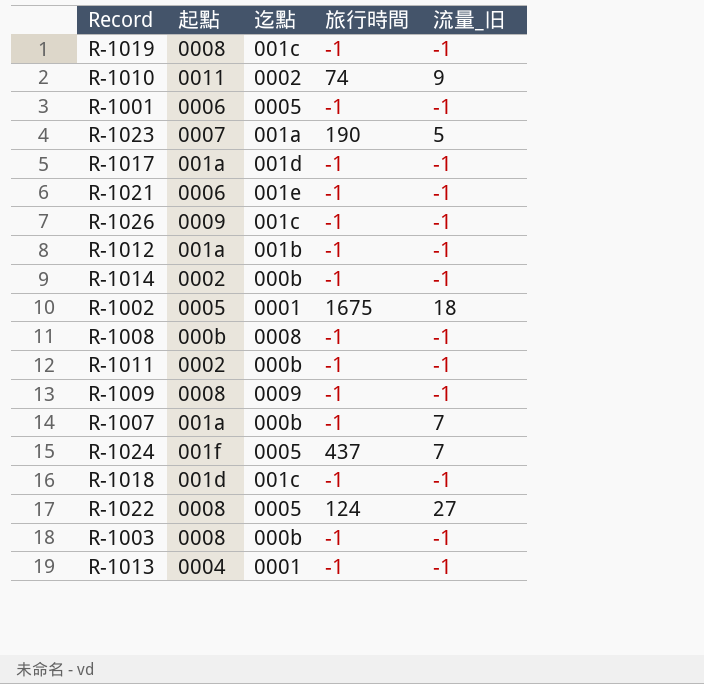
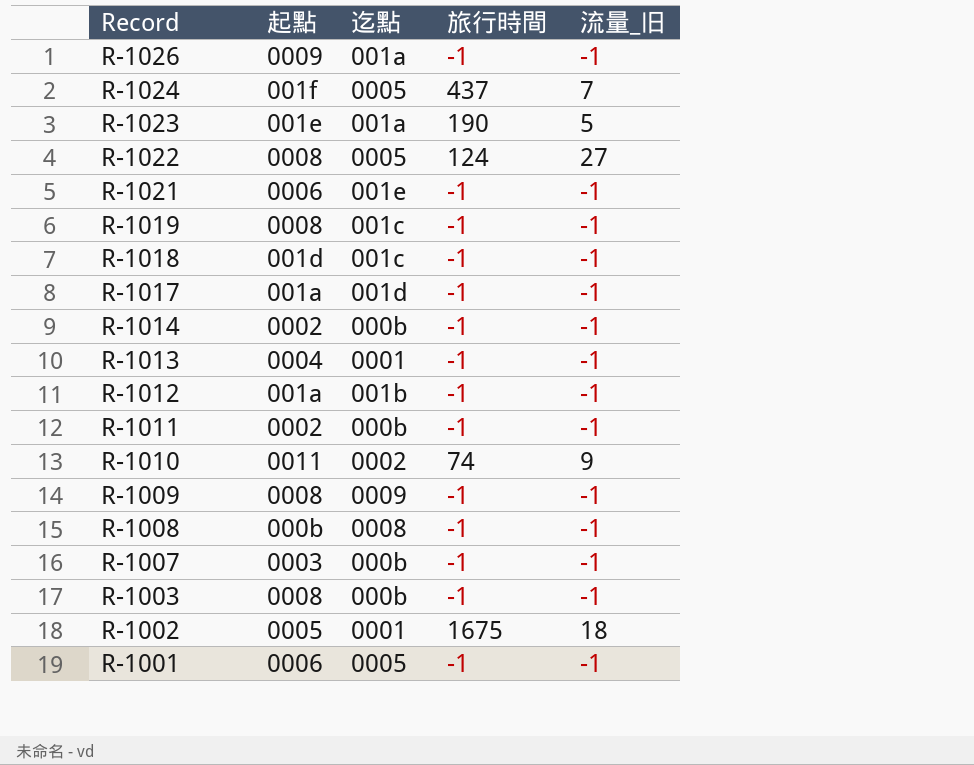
row order: none -> Record descending
R-1026 | 迄點: 001c -> 001a
R-1023 | 起點: 0007 -> 001e
R-1007 | 起點: 001a -> 0003
R-1007 | 流量_旧: 7 -> -1

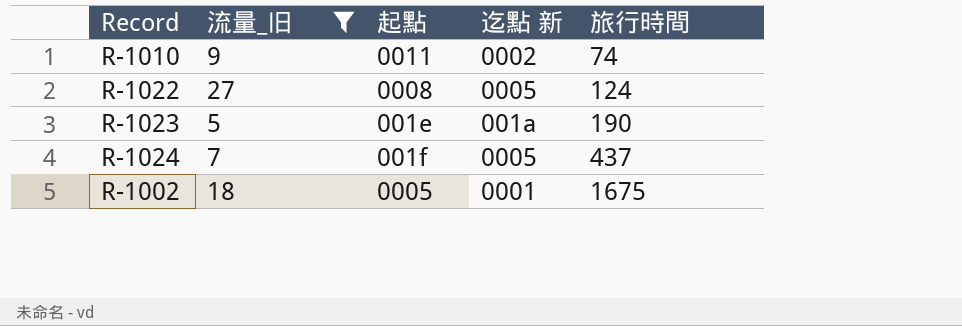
filter: none -> 流量_旧 != -1
row order: Record descending -> 旅行時間 ascending
column 流量_旧 | position: 5 -> 2
column name: 迄點 -> 迄點 新

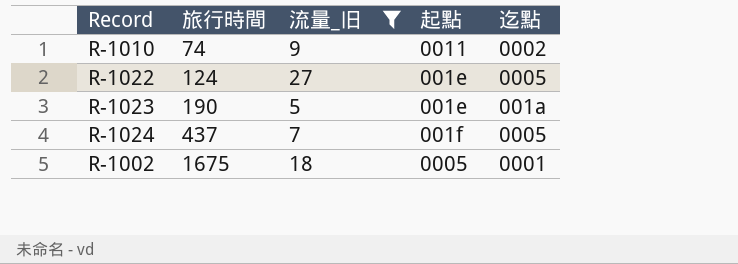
column 旅行時間 | position: 5 -> 2
column name: 迄點 新 -> 迄點
R-1022 | 起點: 0008 -> 001e

